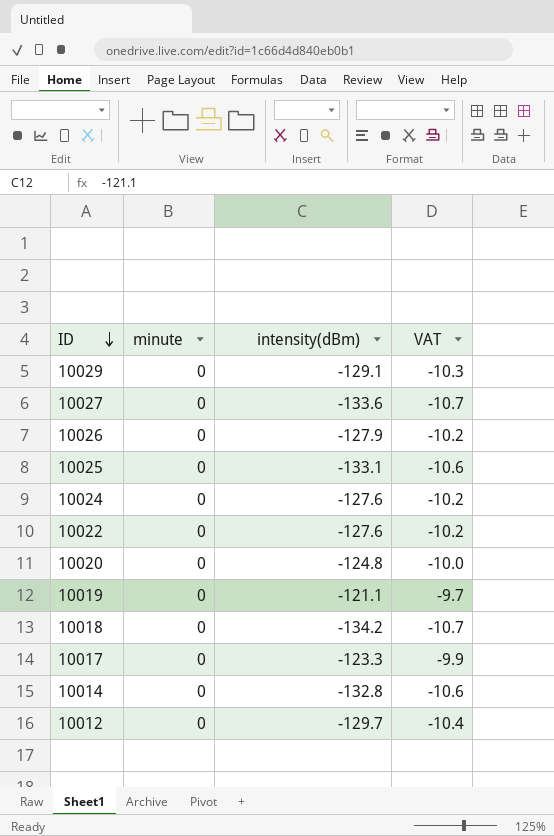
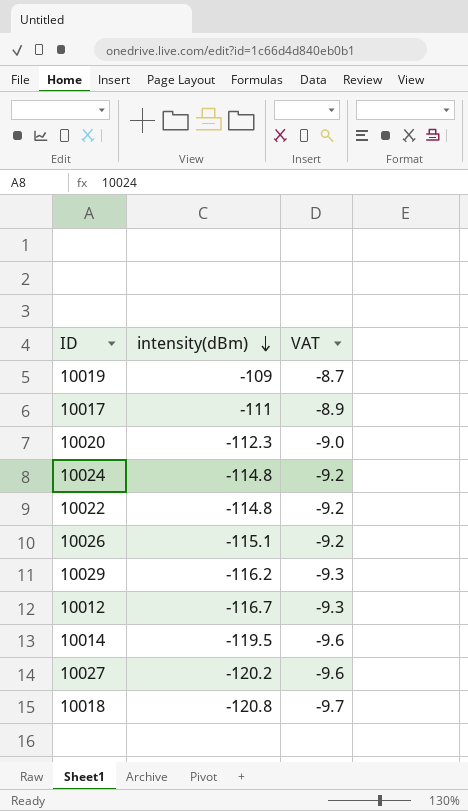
row order: ID descending -> intensity(dBm) descending
column minute | position: 2 -> none
row 10025: 0 | -133.1 | -10.6 -> none
10019 | intensity(dBm): -121.1 -> -109
10019 | VAT: -9.7 -> -8.7
10017 | intensity(dBm): -123.3 -> -111
10017 | VAT: -9.9 -> -8.9
10020 | intensity(dBm): -124.8 -> -112.3
10020 | VAT: -10.0 -> -9.0
10024 | intensity(dBm): -127.6 -> -114.8
10024 | VAT: -10.2 -> -9.2
10022 | intensity(dBm): -127.6 -> -114.8
10022 | VAT: -10.2 -> -9.2
10026 | intensity(dBm): -127.9 -> -115.1
10026 | VAT: -10.2 -> -9.2
10029 | intensity(dBm): -129.1 -> -116.2
10029 | VAT: -10.3 -> -9.3
10012 | intensity(dBm): -129.7 -> -116.7
10012 | VAT: -10.4 -> -9.3
10014 | intensity(dBm): -132.8 -> -119.5
10014 | VAT: -10.6 -> -9.6
10027 | intensity(dBm): -133.6 -> -120.2
10027 | VAT: -10.7 -> -9.6
10018 | intensity(dBm): -134.2 -> -120.8
10018 | VAT: -10.7 -> -9.7

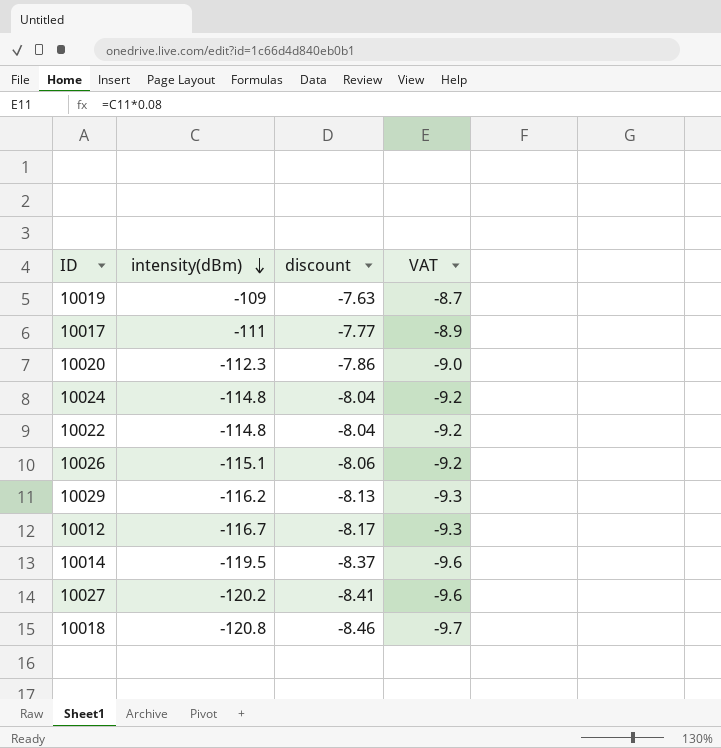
column discount | formula: none -> [intensity(dBm)] * 0.07

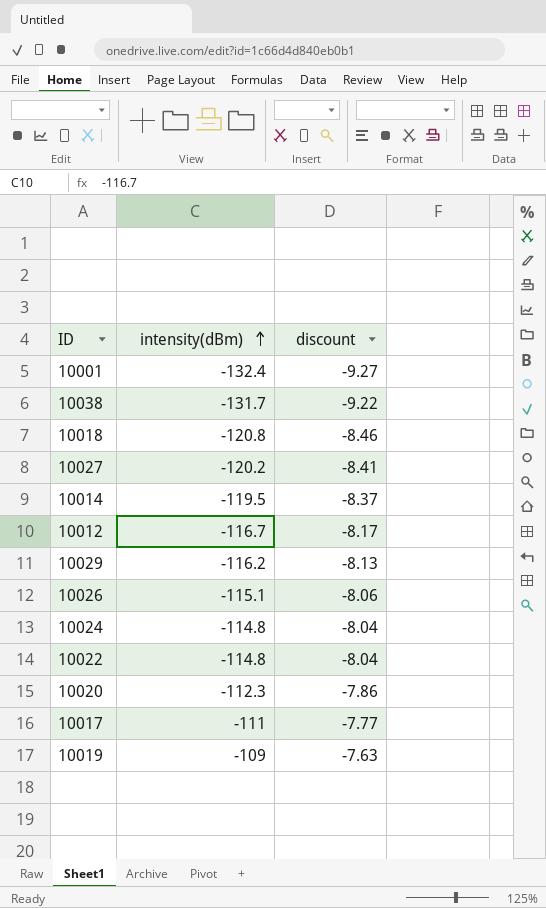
row order: intensity(dBm) descending -> intensity(dBm) ascending
column VAT | formula: [intensity(dBm)] * 0.08 -> none
row 10001: none -> -132.4 | -9.27
row 10038: none -> -131.7 | -9.22

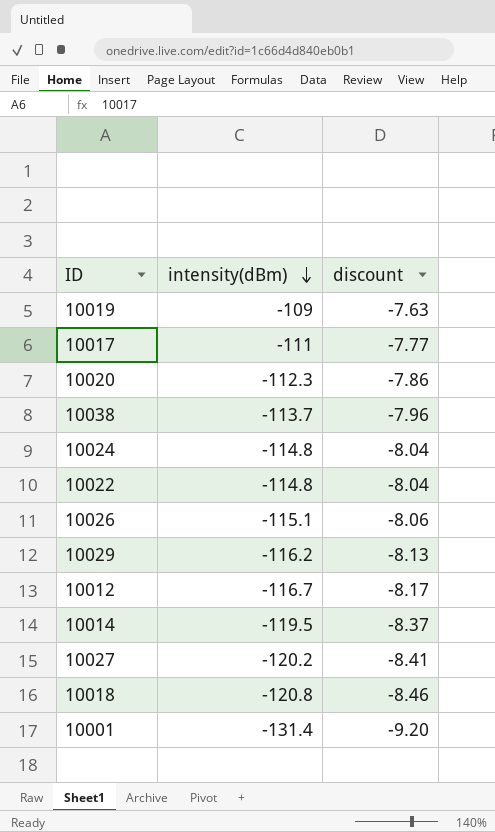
row order: intensity(dBm) ascending -> intensity(dBm) descending
10038 | intensity(dBm): -131.7 -> -113.7
10038 | discount: -9.22 -> -7.96
10001 | intensity(dBm): -132.4 -> -131.4
10001 | discount: -9.27 -> -9.20

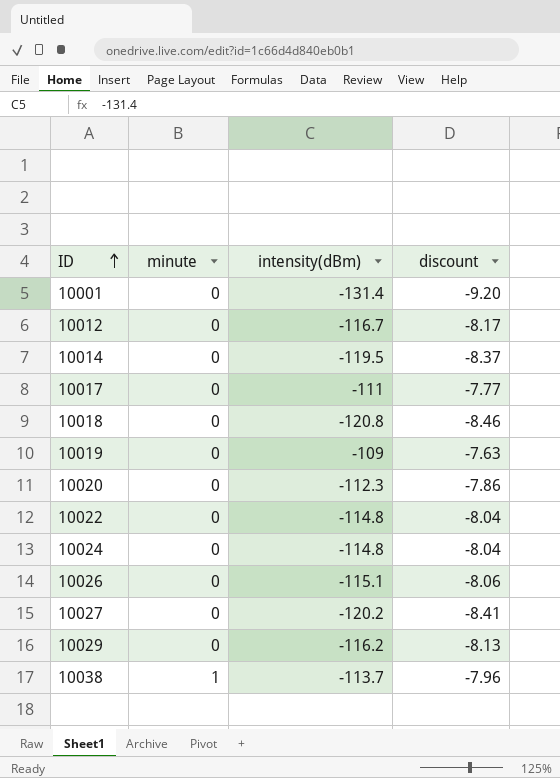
row order: intensity(dBm) descending -> ID ascending
column minute | position: none -> 2

